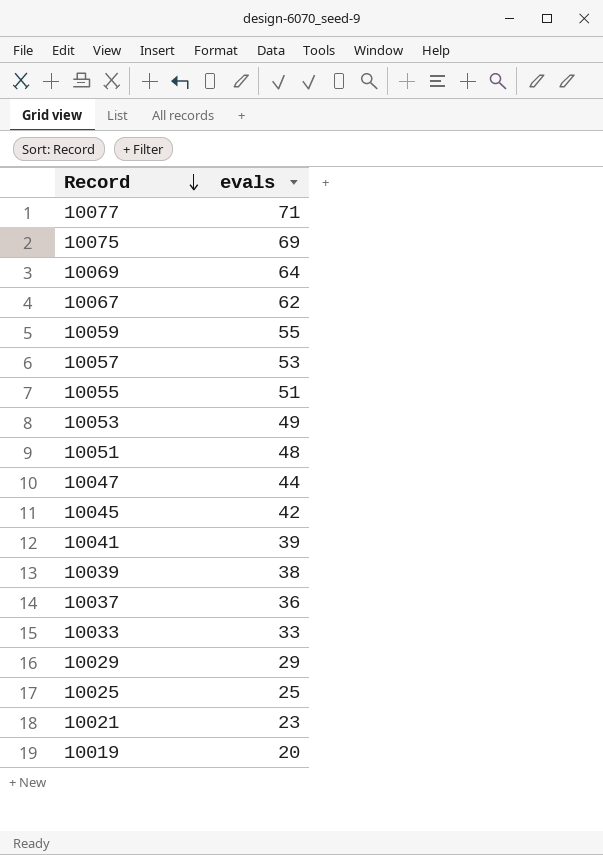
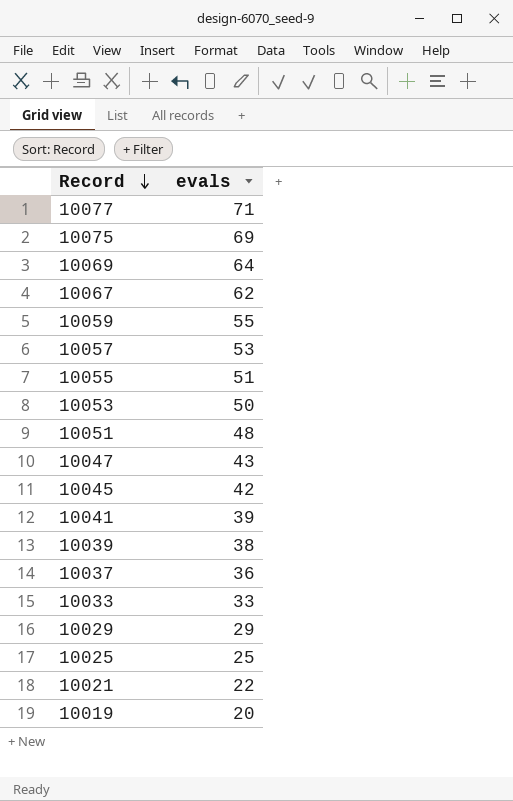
10053 | evals: 49 -> 50
10047 | evals: 44 -> 43
10021 | evals: 23 -> 22

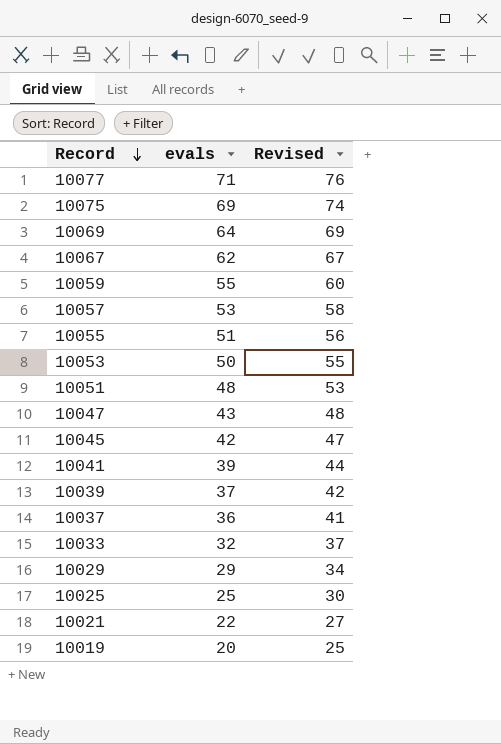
column Revised | formula: none -> [evals] + 5
10039 | evals: 38 -> 37
10033 | evals: 33 -> 32

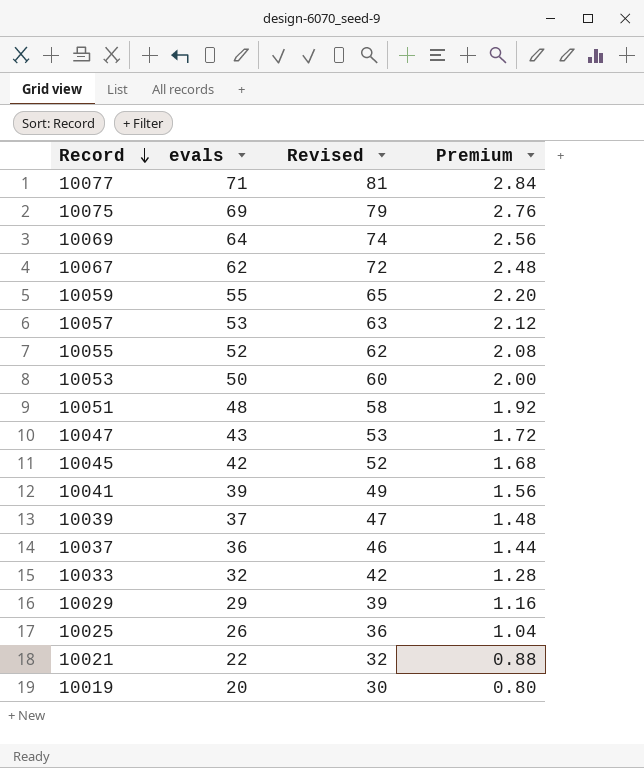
column Revised | formula: [evals] + 5 -> [evals] + 10
column Premium | formula: none -> [evals] * 0.04
10055 | evals: 51 -> 52
10025 | evals: 25 -> 26

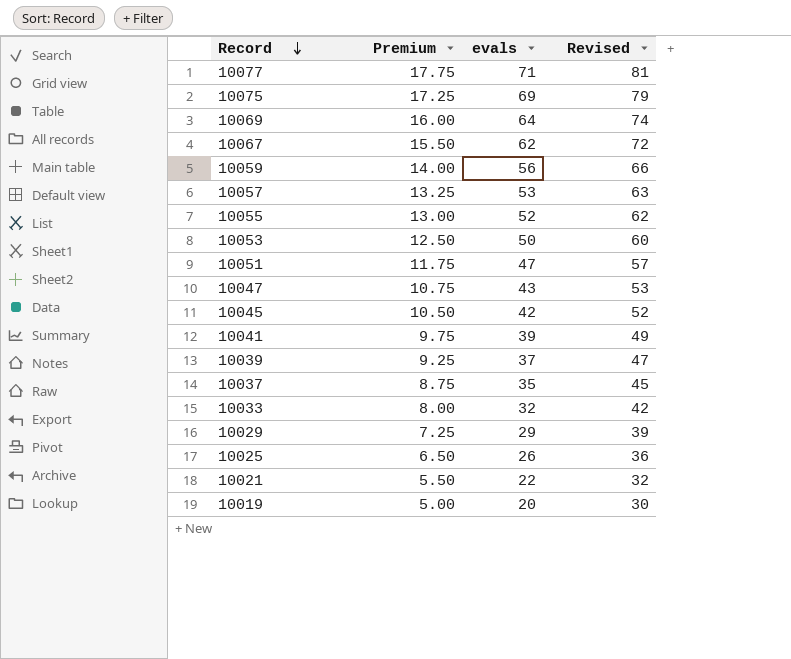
column Premium | formula: [evals] * 0.04 -> [evals] * 0.25
column Premium | position: 4 -> 2
10059 | evals: 55 -> 56
10059 | Revised: 65 -> 66
10051 | evals: 48 -> 47
10051 | Revised: 58 -> 57
10037 | evals: 36 -> 35
10037 | Revised: 46 -> 45

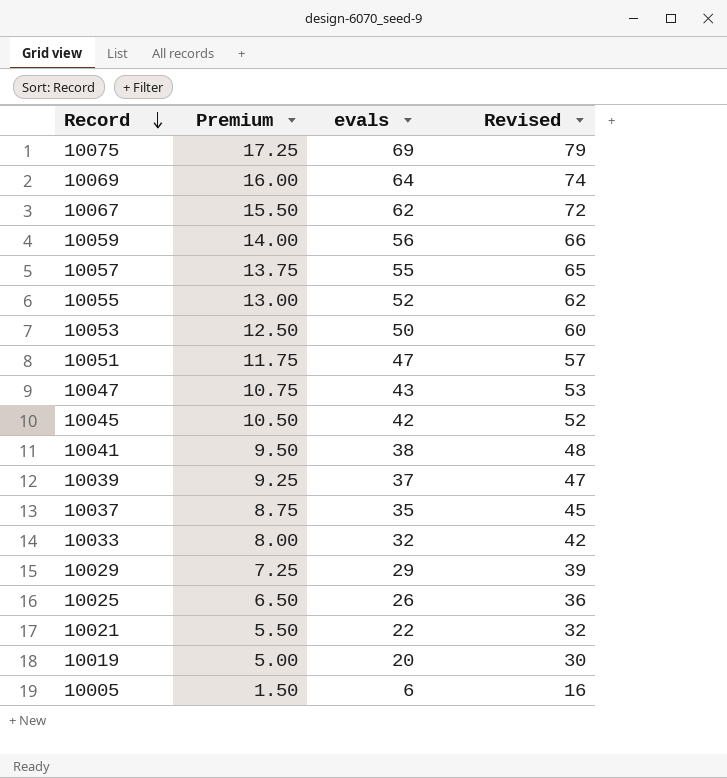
row 10077: 17.75 | 71 | 81 -> none
10057 | Premium: 13.25 -> 13.75
10057 | evals: 53 -> 55
10057 | Revised: 63 -> 65
10041 | Premium: 9.75 -> 9.50
10041 | evals: 39 -> 38
10041 | Revised: 49 -> 48
row 10005: none -> 1.50 | 6 | 16

